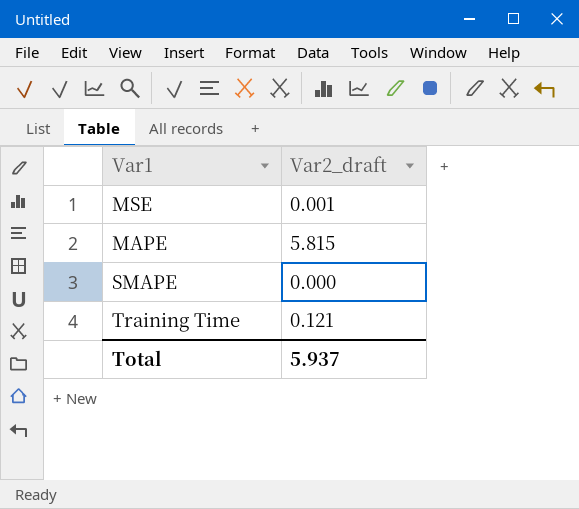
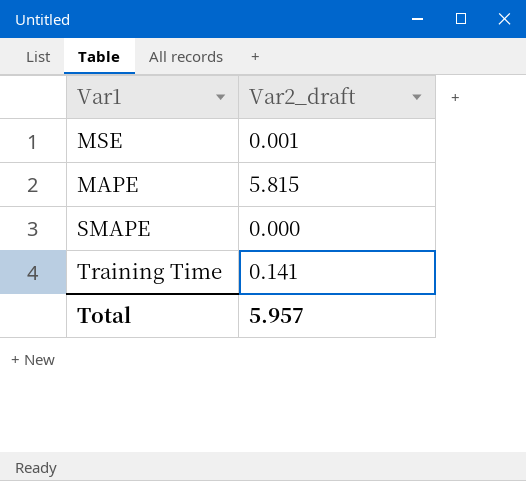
Training Time | Var2_draft: 0.121 -> 0.141
Total | Var2_draft: 5.937 -> 5.957

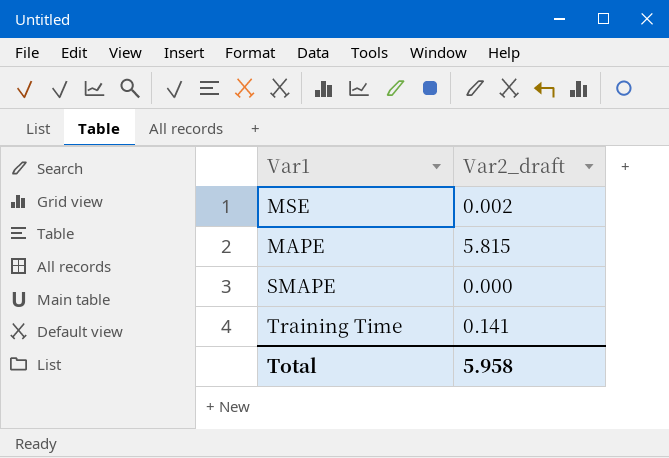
MSE | Var2_draft: 0.001 -> 0.002
Total | Var2_draft: 5.957 -> 5.958

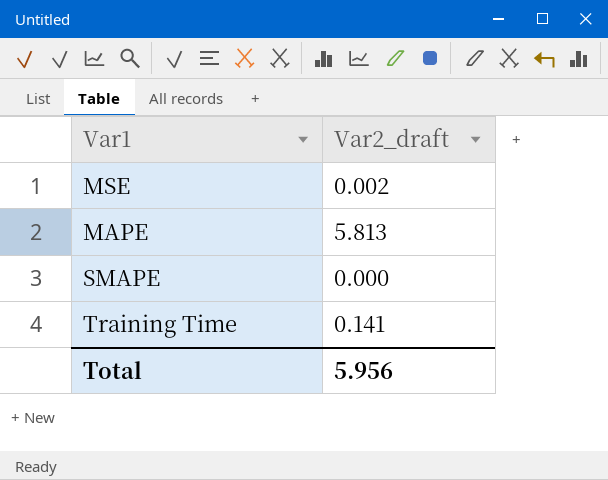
MAPE | Var2_draft: 5.815 -> 5.813
Total | Var2_draft: 5.958 -> 5.956

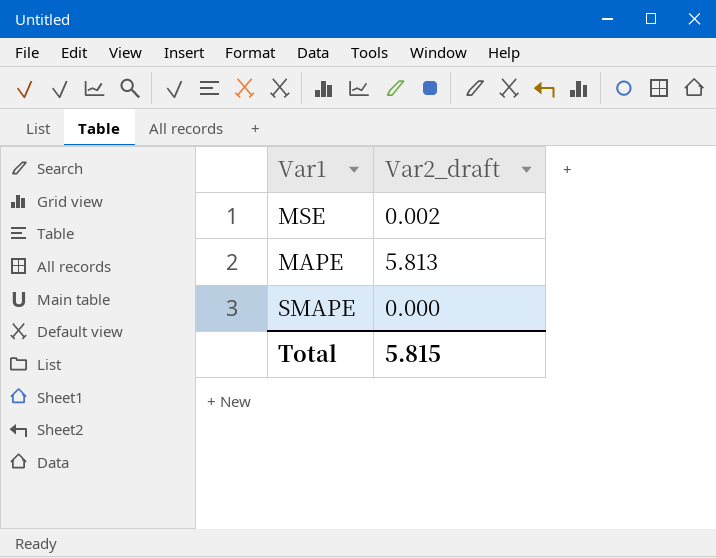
row Training Time: 0.141 -> none
Total | Var2_draft: 5.956 -> 5.815

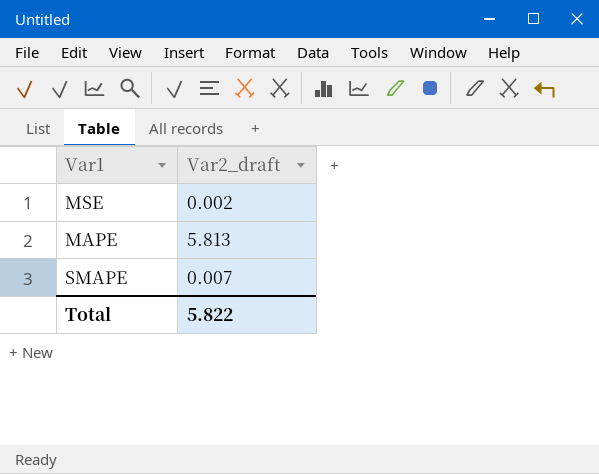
SMAPE | Var2_draft: 0.000 -> 0.007
Total | Var2_draft: 5.815 -> 5.822

